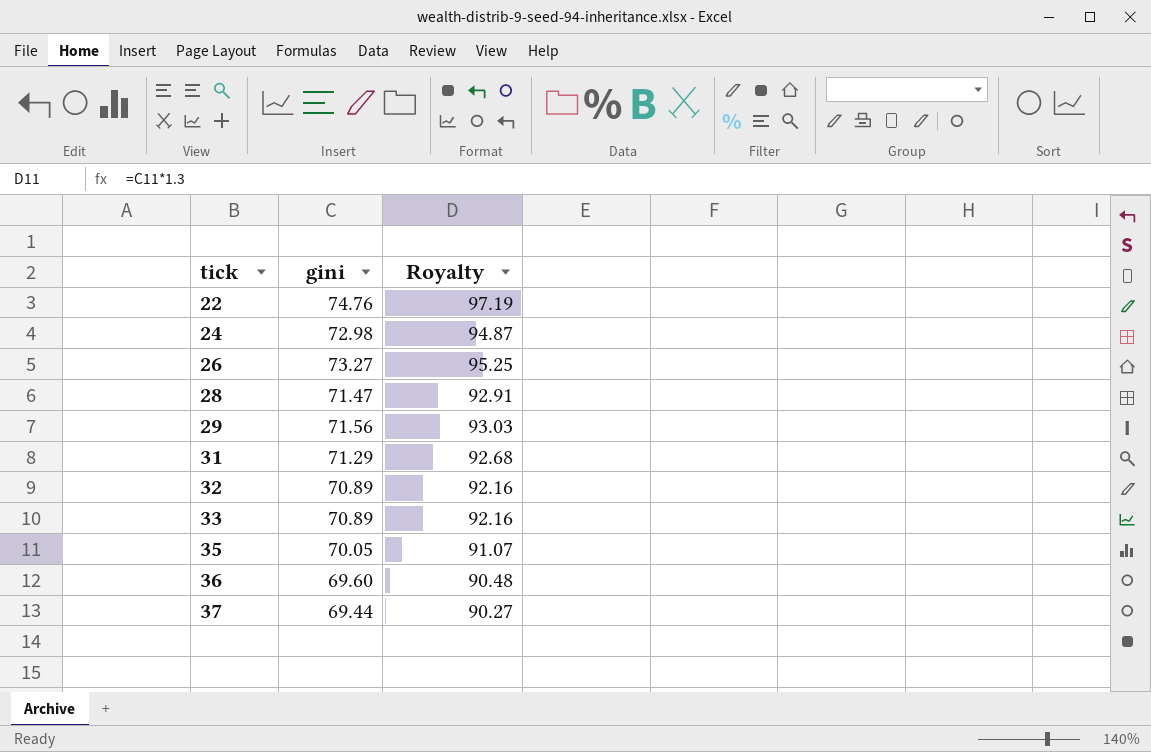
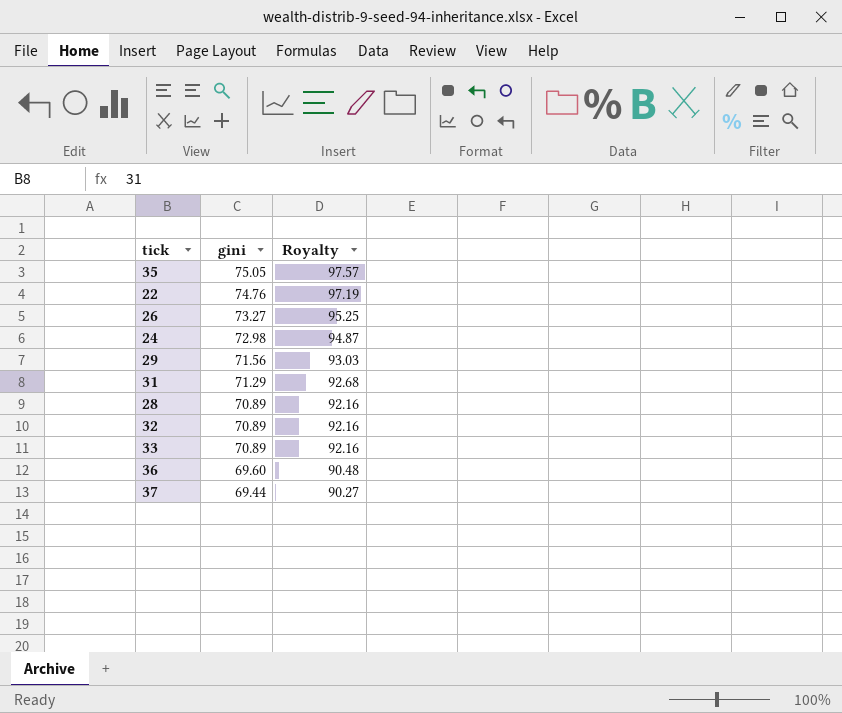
row order: tick ascending -> gini descending
35 | gini: 70.05 -> 75.05
35 | Royalty: 91.07 -> 97.57
28 | gini: 71.47 -> 70.89
28 | Royalty: 92.91 -> 92.16

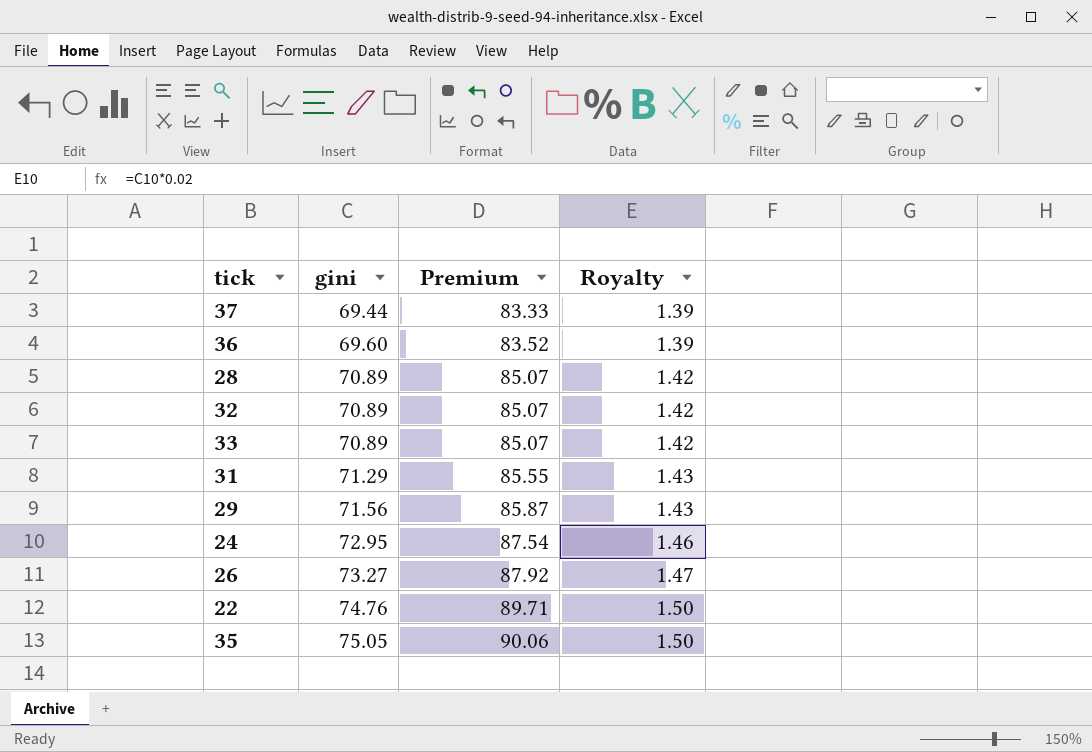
row order: gini descending -> gini ascending
column Premium | formula: none -> [gini] * 1.2
column Royalty | formula: [gini] * 1.3 -> [gini] * 0.02
24 | gini: 72.98 -> 72.95

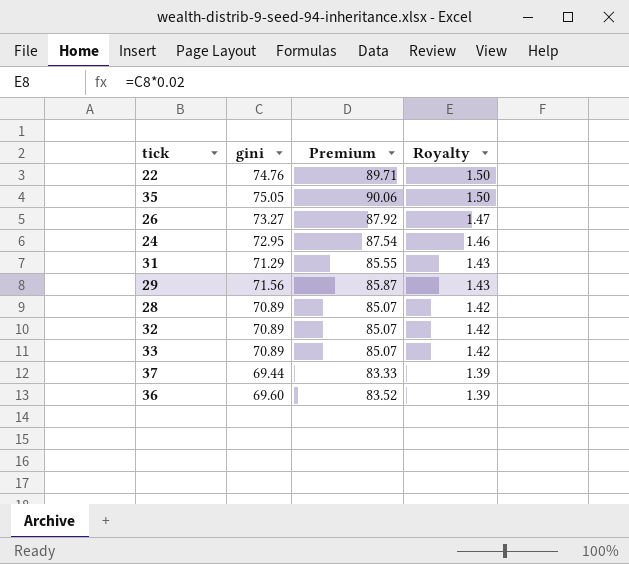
row order: gini ascending -> Royalty descending

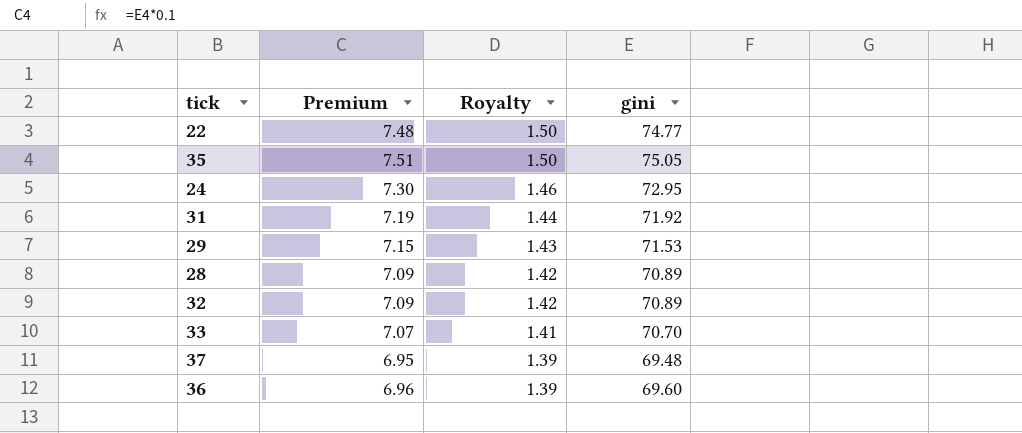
column Premium | formula: [gini] * 1.2 -> [gini] * 0.1
column gini | position: 2 -> 4
row 26: 73.27 | 87.92 | 1.47 -> none
22 | gini: 74.76 -> 74.77
31 | Royalty: 1.43 -> 1.44
31 | gini: 71.29 -> 71.92
29 | gini: 71.56 -> 71.53
33 | Royalty: 1.42 -> 1.41
33 | gini: 70.89 -> 70.70
37 | gini: 69.44 -> 69.48

